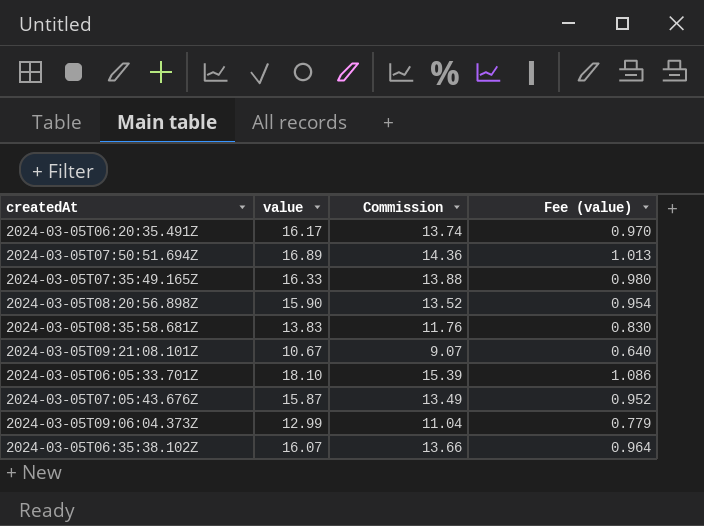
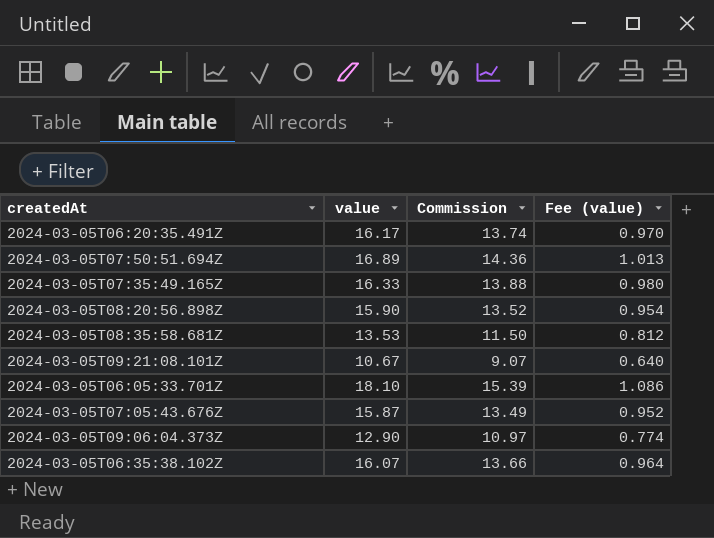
2024-03-05T08:35:58.681Z | value: 13.83 -> 13.53
2024-03-05T08:35:58.681Z | Commission: 11.76 -> 11.50
2024-03-05T08:35:58.681Z | Fee (value): 0.830 -> 0.812
2024-03-05T09:06:04.373Z | value: 12.99 -> 12.90
2024-03-05T09:06:04.373Z | Commission: 11.04 -> 10.97
2024-03-05T09:06:04.373Z | Fee (value): 0.779 -> 0.774

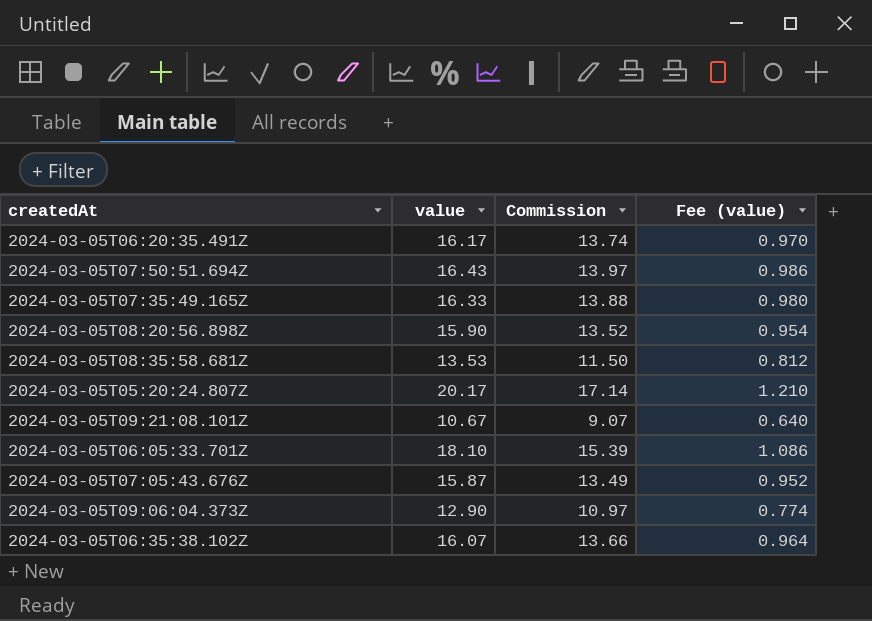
2024-03-05T07:50:51.694Z | value: 16.89 -> 16.43
2024-03-05T07:50:51.694Z | Commission: 14.36 -> 13.97
2024-03-05T07:50:51.694Z | Fee (value): 1.013 -> 0.986
row 2024-03-05T05:20:24.807Z: none -> 20.17 | 17.14 | 1.210

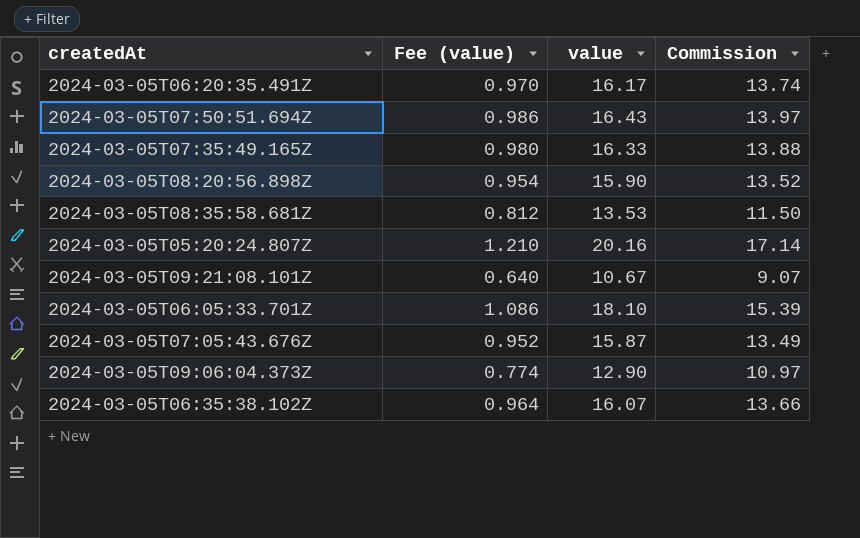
column Fee (value) | position: 4 -> 2
2024-03-05T05:20:24.807Z | value: 20.17 -> 20.16

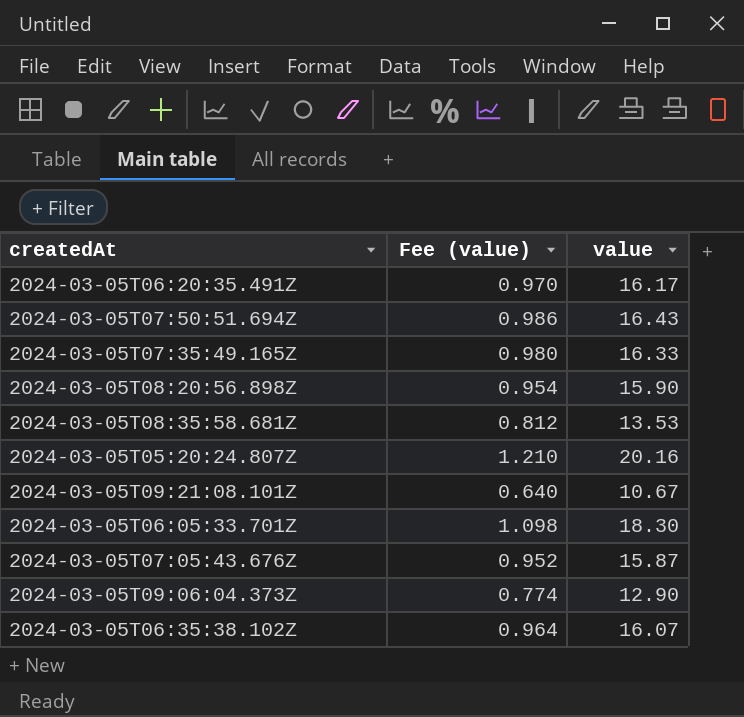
column Commission | formula: [value] * 0.85 -> none
2024-03-05T06:05:33.701Z | Fee (value): 1.086 -> 1.098
2024-03-05T06:05:33.701Z | value: 18.10 -> 18.30

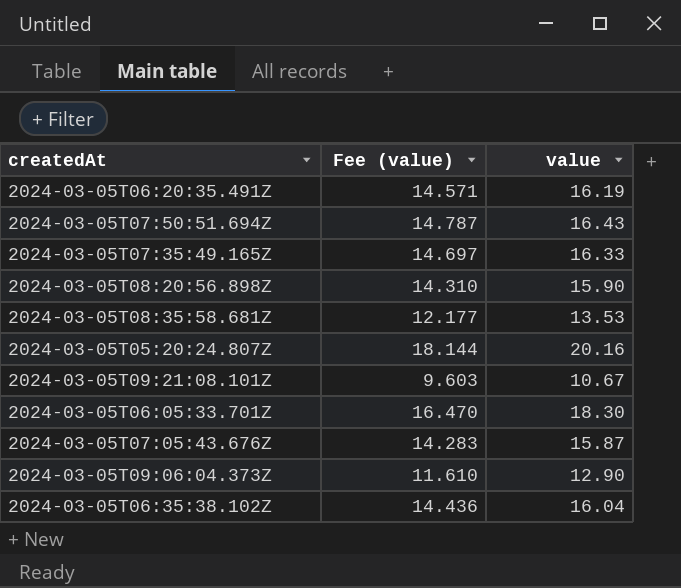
column Fee (value) | formula: [value] * 0.06 -> [value] * 0.9
2024-03-05T06:20:35.491Z | value: 16.17 -> 16.19
2024-03-05T06:35:38.102Z | value: 16.07 -> 16.04

